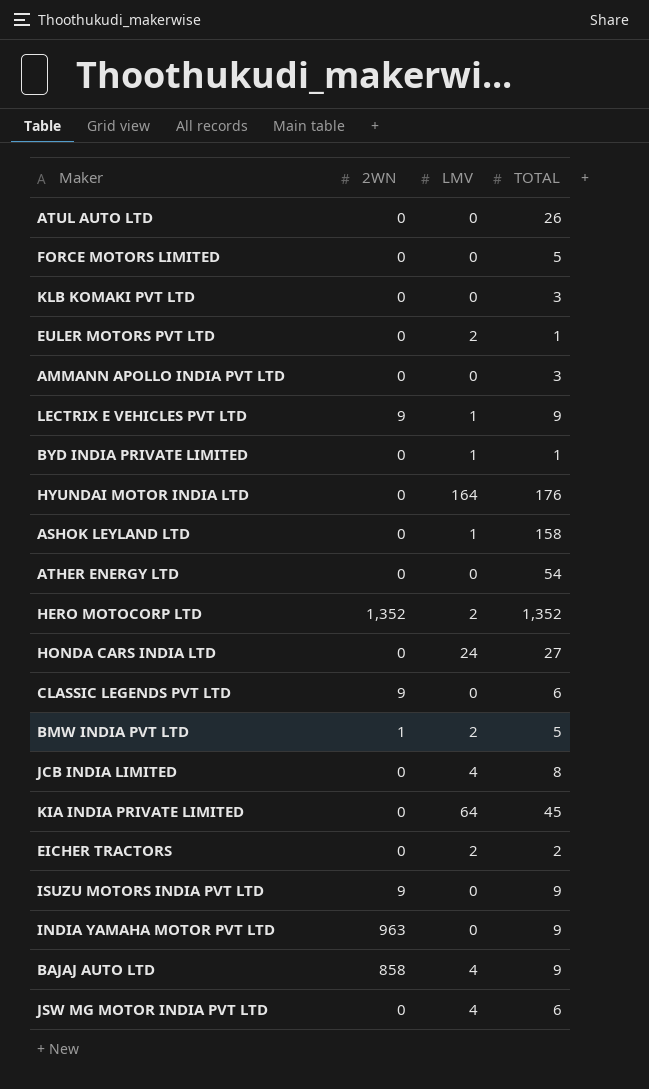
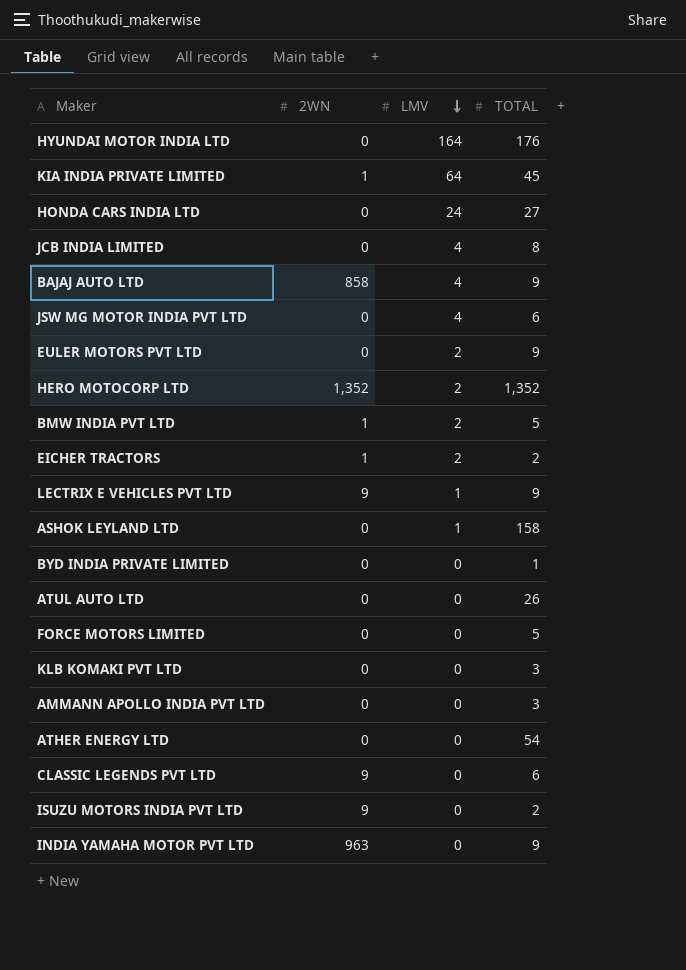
row order: none -> LMV descending
KIA INDIA PRIVATE LIMITED | 2WN: 0 -> 1
EULER MOTORS PVT LTD | TOTAL: 1 -> 9
EICHER TRACTORS | 2WN: 0 -> 1
BYD INDIA PRIVATE LIMITED | LMV: 1 -> 0
ISUZU MOTORS INDIA PVT LTD | TOTAL: 9 -> 2

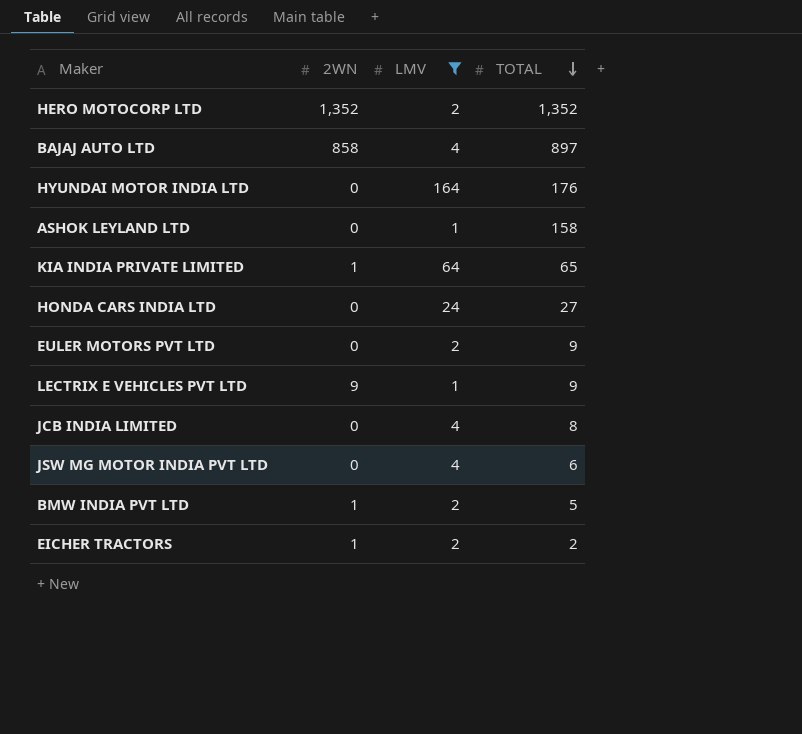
filter: none -> LMV != 0
row order: LMV descending -> TOTAL descending
BAJAJ AUTO LTD | TOTAL: 9 -> 897
KIA INDIA PRIVATE LIMITED | TOTAL: 45 -> 65

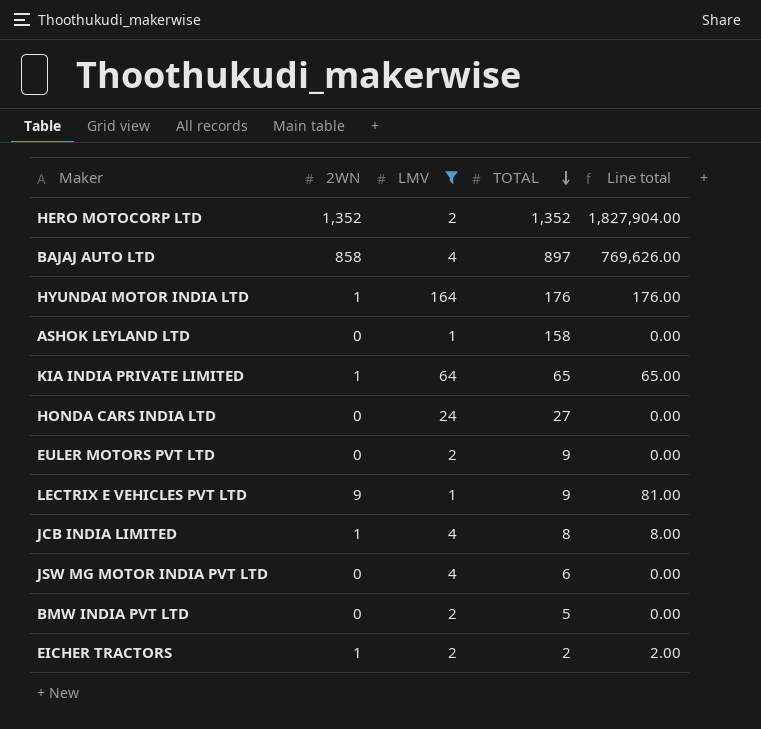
column Line total | formula: none -> [2WN] * [TOTAL]
HYUNDAI MOTOR INDIA LTD | 2WN: 0 -> 1
JCB INDIA LIMITED | 2WN: 0 -> 1
BMW INDIA PVT LTD | 2WN: 1 -> 0

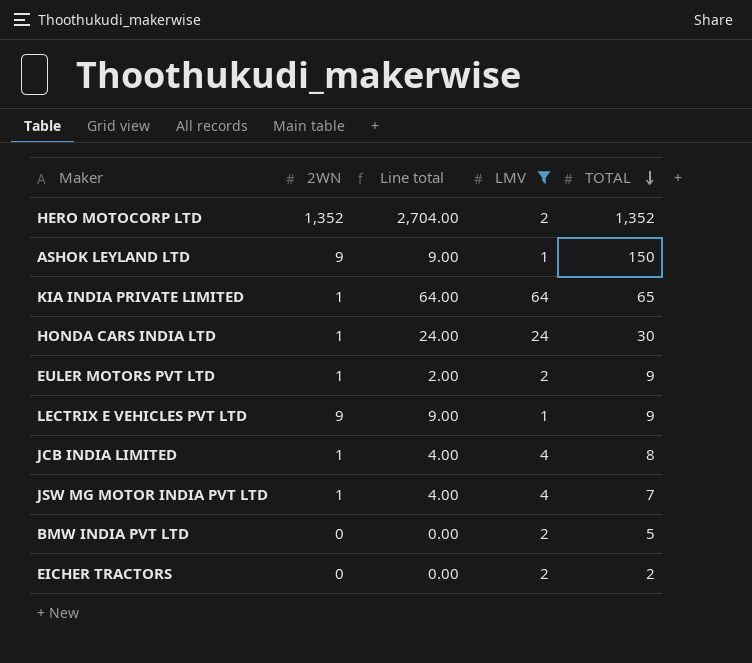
column Line total | formula: [2WN] * [TOTAL] -> [2WN] * [LMV]
column Line total | position: 5 -> 3
row BAJAJ AUTO LTD: 858 | 4 | 897 | 769,626.00 -> none
row HYUNDAI MOTOR INDIA LTD: 1 | 164 | 176 | 176.00 -> none
ASHOK LEYLAND LTD | 2WN: 0 -> 9
ASHOK LEYLAND LTD | TOTAL: 158 -> 150
HONDA CARS INDIA LTD | 2WN: 0 -> 1
HONDA CARS INDIA LTD | TOTAL: 27 -> 30
EULER MOTORS PVT LTD | 2WN: 0 -> 1
JSW MG MOTOR INDIA PVT LTD | 2WN: 0 -> 1
JSW MG MOTOR INDIA PVT LTD | TOTAL: 6 -> 7
EICHER TRACTORS | 2WN: 1 -> 0

